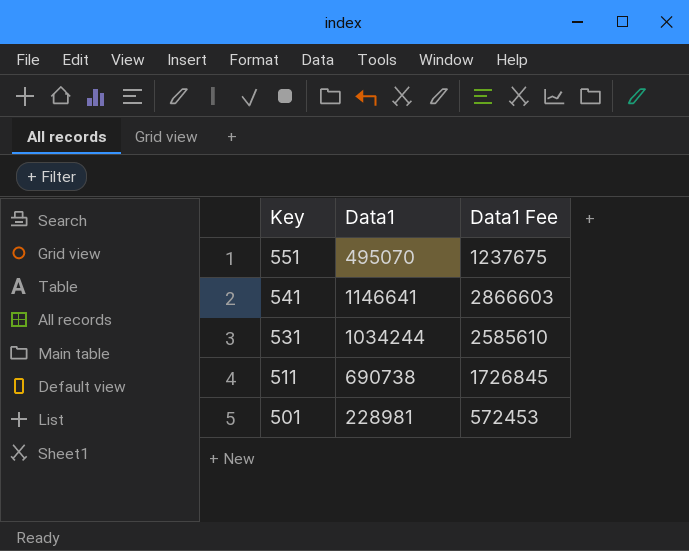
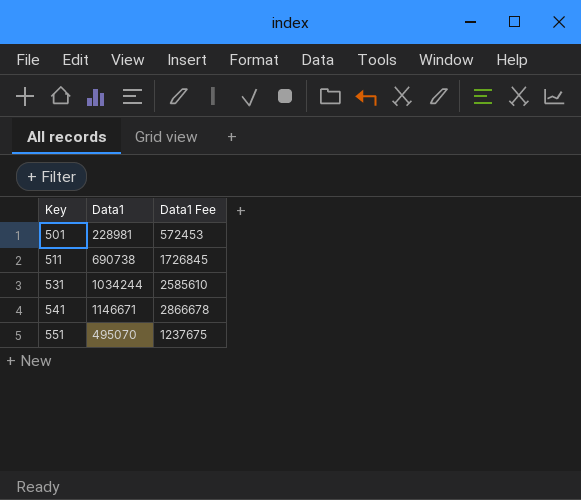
row order: Key descending -> Key ascending
541 | Data1: 1146641 -> 1146671
541 | Data1 Fee: 2866603 -> 2866678

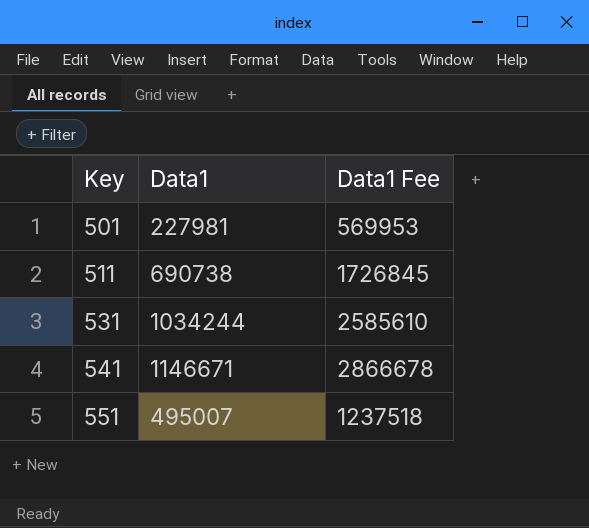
501 | Data1: 228981 -> 227981
501 | Data1 Fee: 572453 -> 569953
551 | Data1: 495070 -> 495007
551 | Data1 Fee: 1237675 -> 1237518

